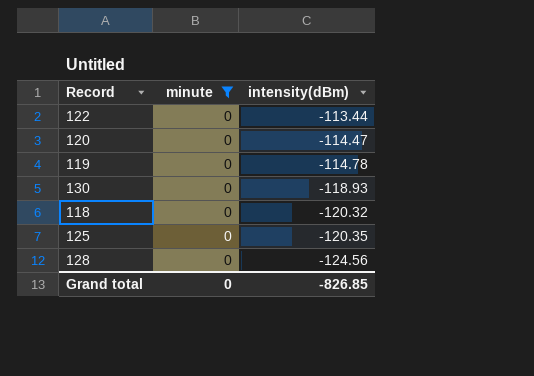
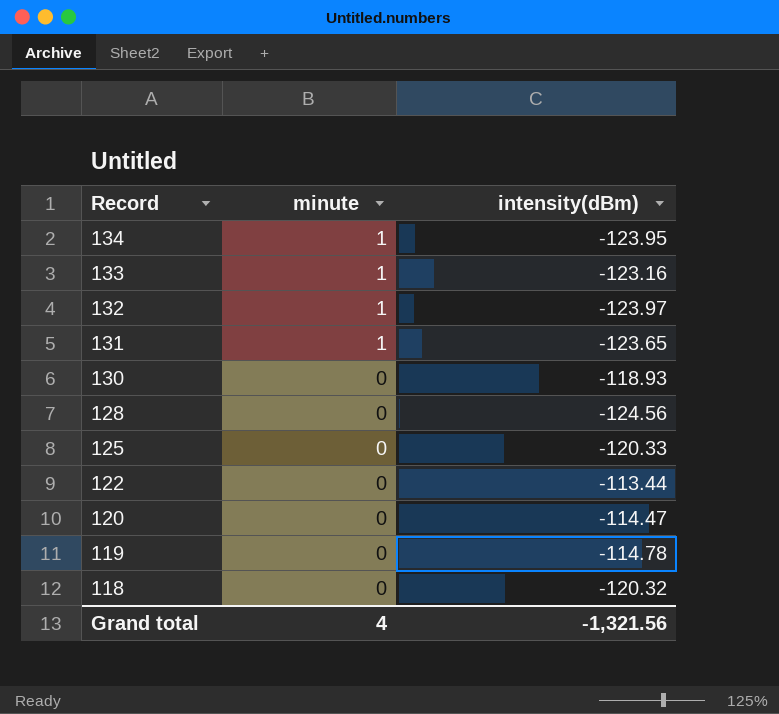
filter: minute = 0 -> none
row order: intensity(dBm) descending -> Record descending
125 | intensity(dBm): -120.35 -> -120.33
Grand total | minute: 0 -> 4
Grand total | intensity(dBm): -826.85 -> -1,321.56

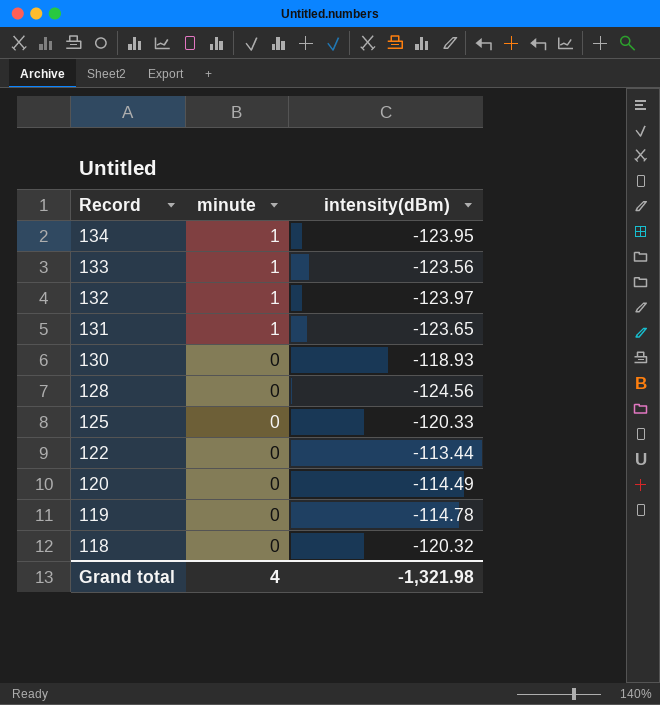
133 | intensity(dBm): -123.16 -> -123.56
120 | intensity(dBm): -114.47 -> -114.49
Grand total | intensity(dBm): -1,321.56 -> -1,321.98

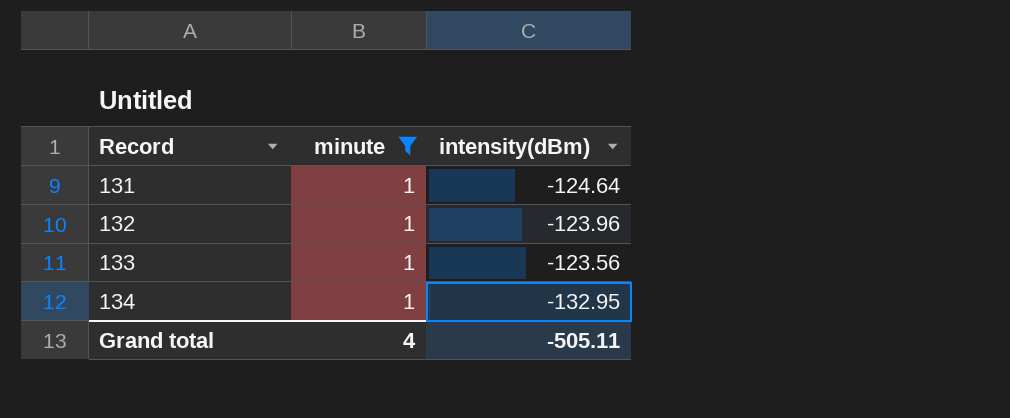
filter: none -> minute = 1
row order: Record descending -> Record ascending
131 | intensity(dBm): -123.65 -> -124.64
132 | intensity(dBm): -123.97 -> -123.96
134 | intensity(dBm): -123.95 -> -132.95
Grand total | intensity(dBm): -1,321.98 -> -505.11

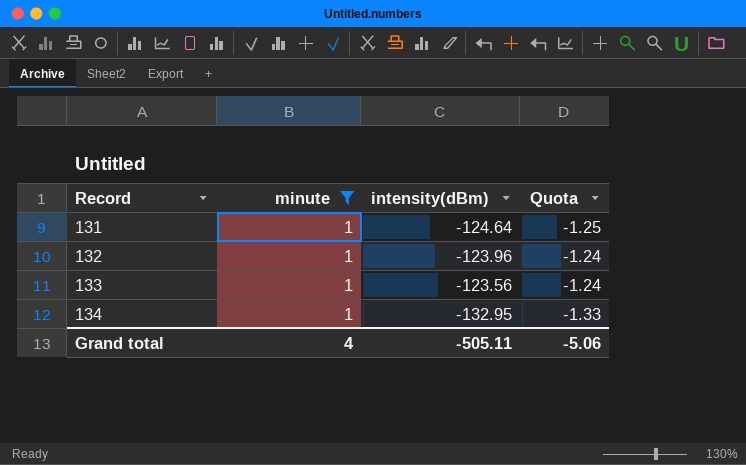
column Quota | formula: none -> [intensity(dBm)] * 0.01

